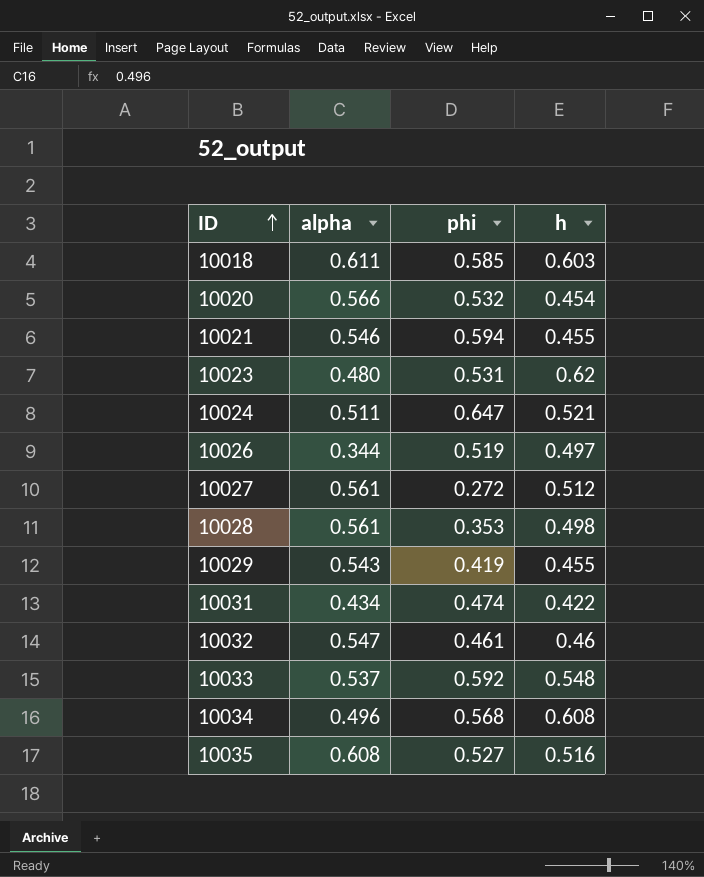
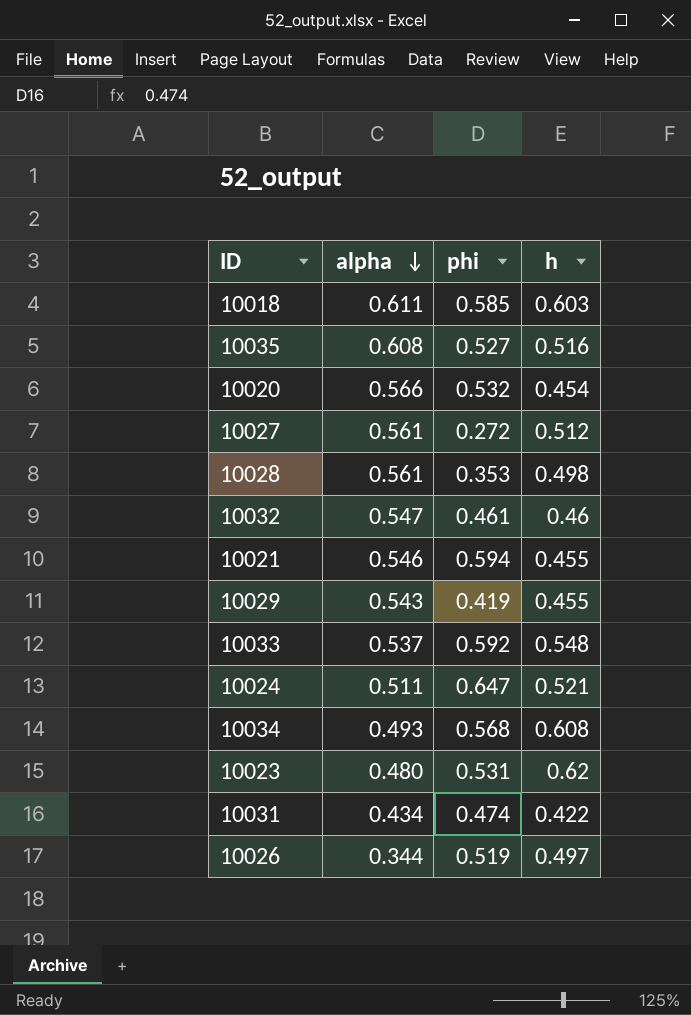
row order: ID ascending -> alpha descending
10034 | alpha: 0.496 -> 0.493

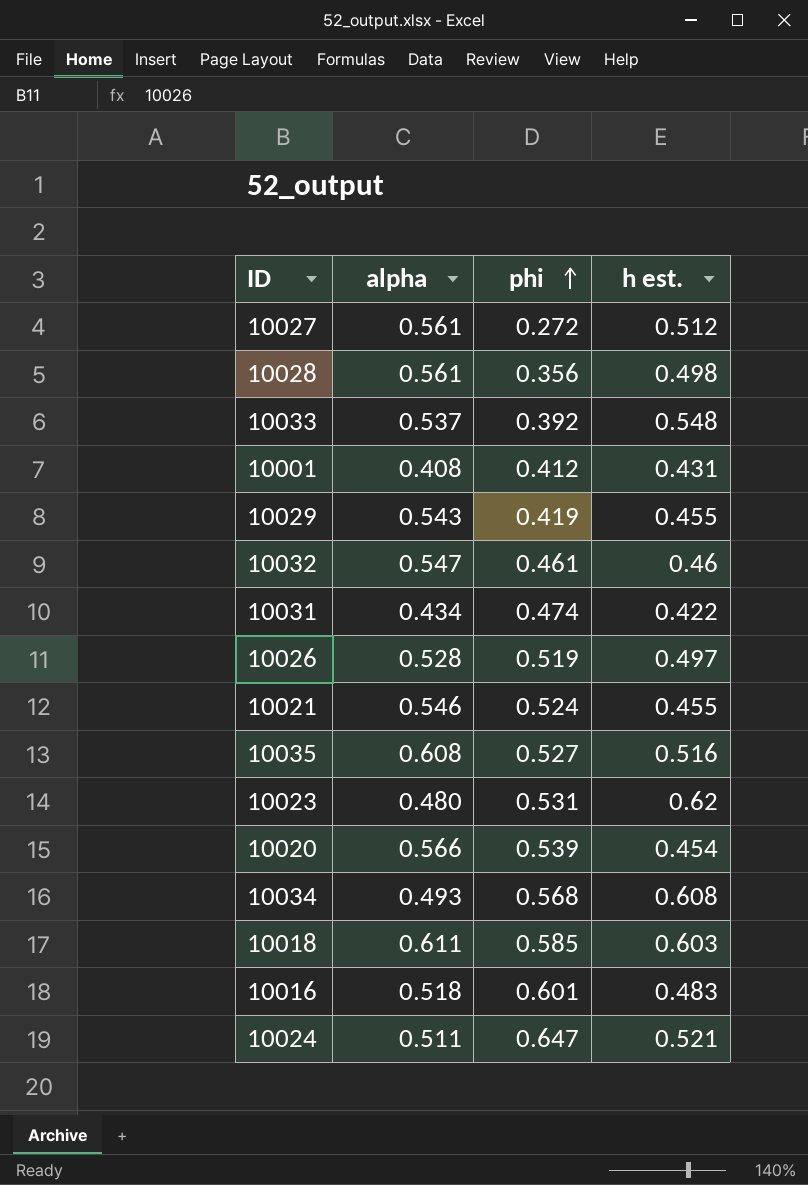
row order: alpha descending -> phi ascending
column name: h -> h est.
10028 | phi: 0.353 -> 0.356
10033 | phi: 0.592 -> 0.392
row 10001: none -> 0.408 | 0.412 | 0.431
10026 | alpha: 0.344 -> 0.528
10021 | phi: 0.594 -> 0.524
10020 | phi: 0.532 -> 0.539
row 10016: none -> 0.518 | 0.601 | 0.483

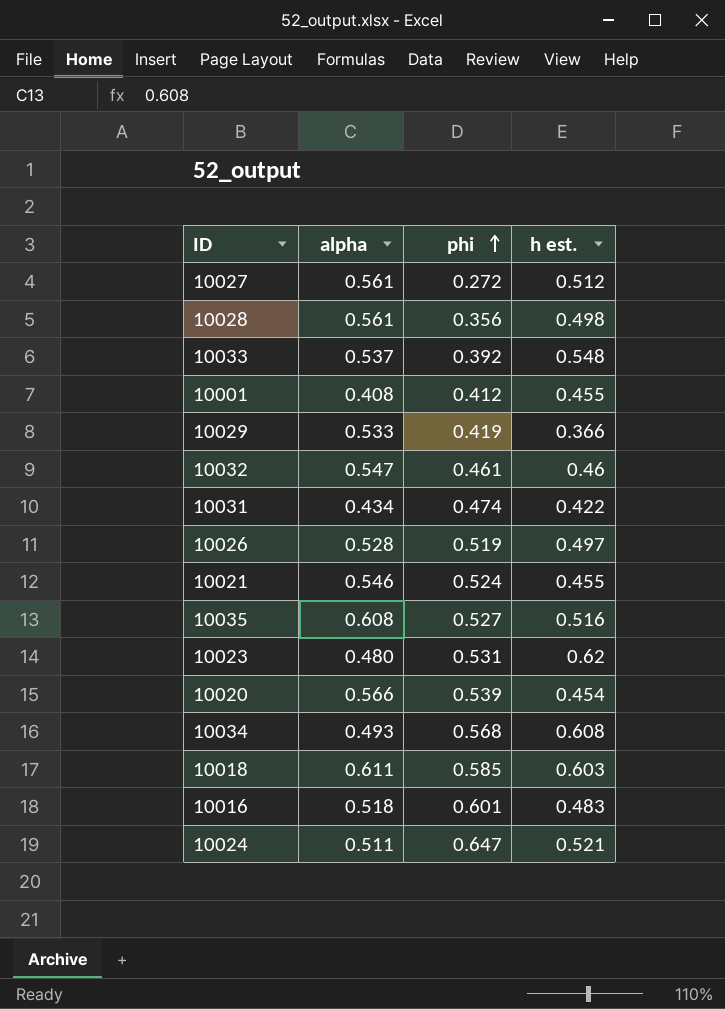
10001 | h est.: 0.431 -> 0.455
10029 | alpha: 0.543 -> 0.533
10029 | h est.: 0.455 -> 0.366

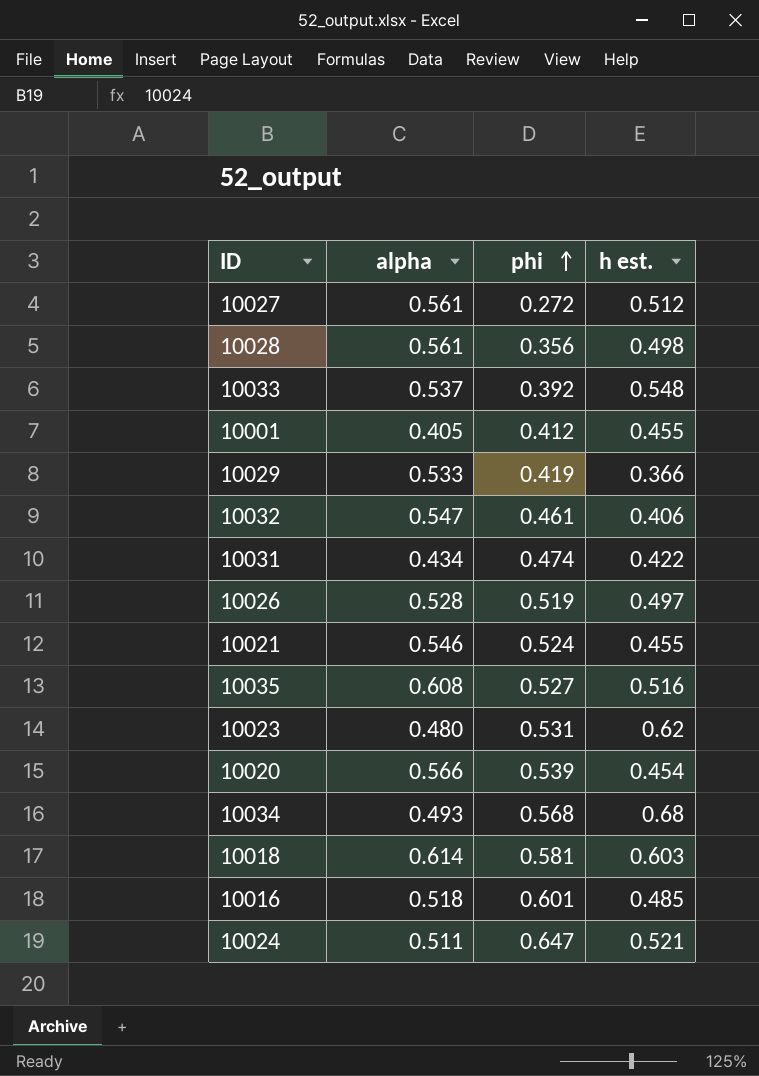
10001 | alpha: 0.408 -> 0.405
10032 | h est.: 0.46 -> 0.406
10034 | h est.: 0.608 -> 0.68
10018 | alpha: 0.611 -> 0.614
10018 | phi: 0.585 -> 0.581
10016 | h est.: 0.483 -> 0.485

